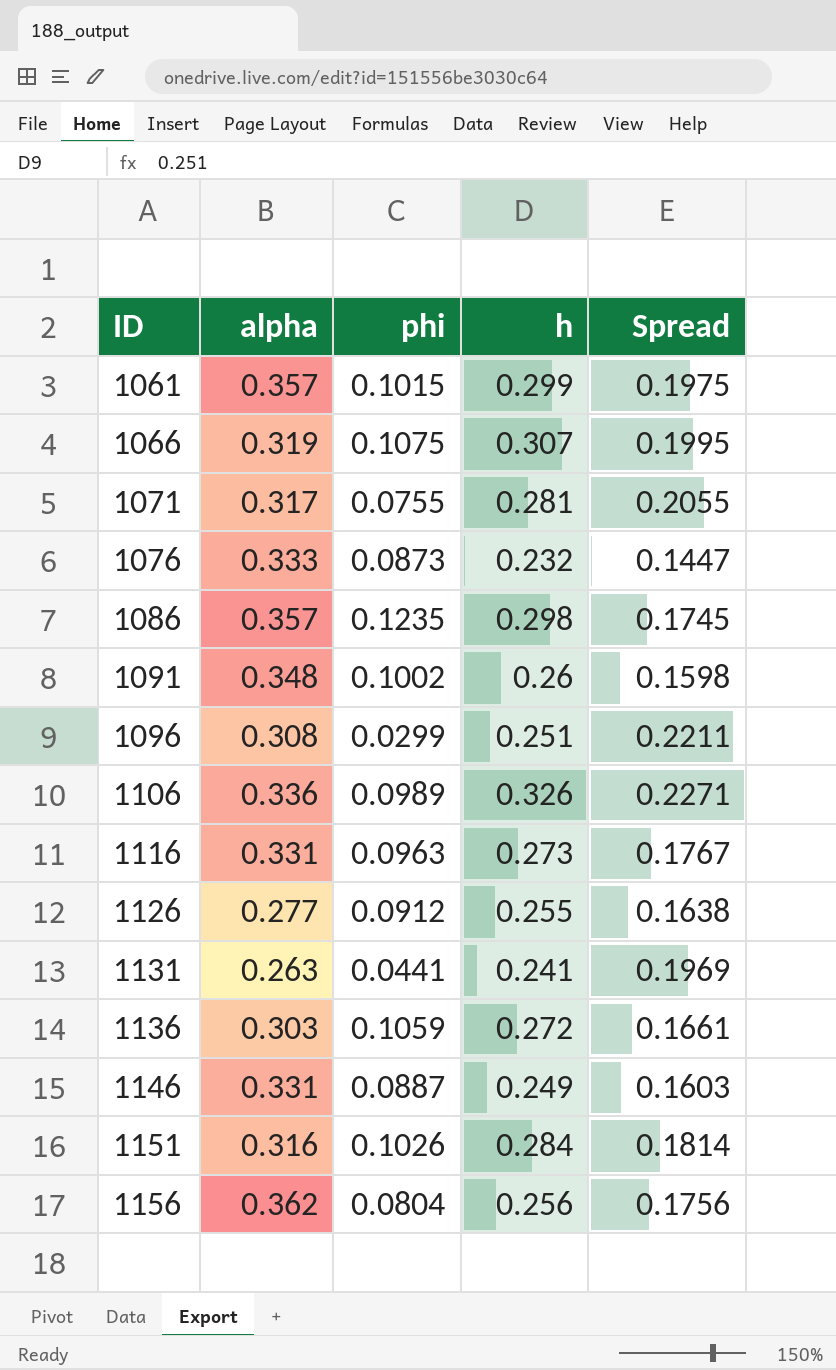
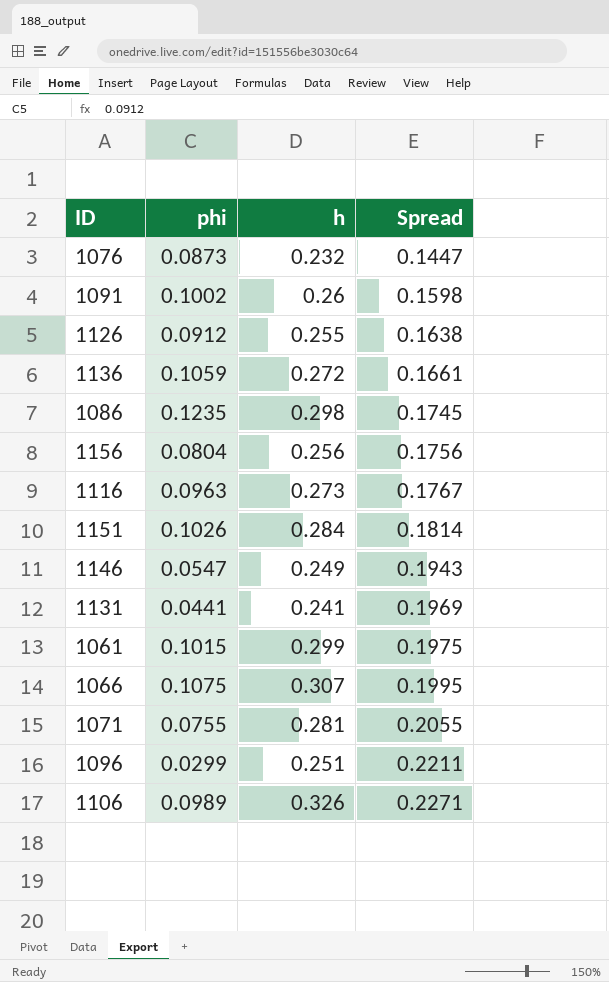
row order: ID ascending -> Spread ascending
column alpha | position: 2 -> none
1146 | phi: 0.0887 -> 0.0547
1146 | Spread: 0.1603 -> 0.1943

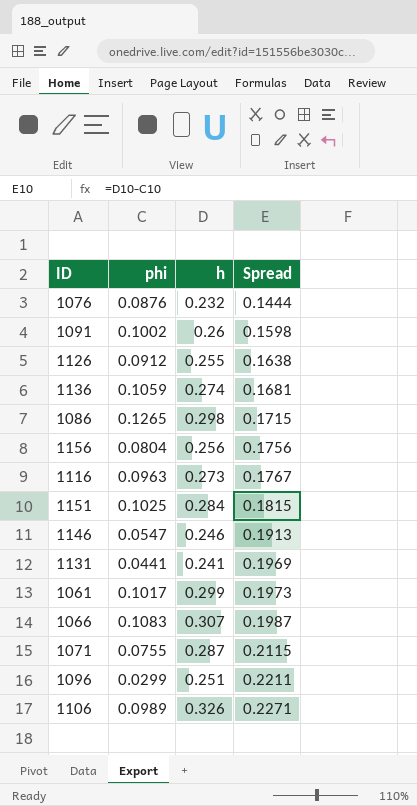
1076 | phi: 0.0873 -> 0.0876
1076 | Spread: 0.1447 -> 0.1444
1136 | h: 0.272 -> 0.274
1136 | Spread: 0.1661 -> 0.1681
1086 | phi: 0.1235 -> 0.1265
1086 | Spread: 0.1745 -> 0.1715
1151 | phi: 0.1026 -> 0.1025
1151 | Spread: 0.1814 -> 0.1815
1146 | h: 0.249 -> 0.246
1146 | Spread: 0.1943 -> 0.1913
1061 | phi: 0.1015 -> 0.1017
1061 | Spread: 0.1975 -> 0.1973
1066 | phi: 0.1075 -> 0.1083
1066 | Spread: 0.1995 -> 0.1987
1071 | h: 0.281 -> 0.287
1071 | Spread: 0.2055 -> 0.2115

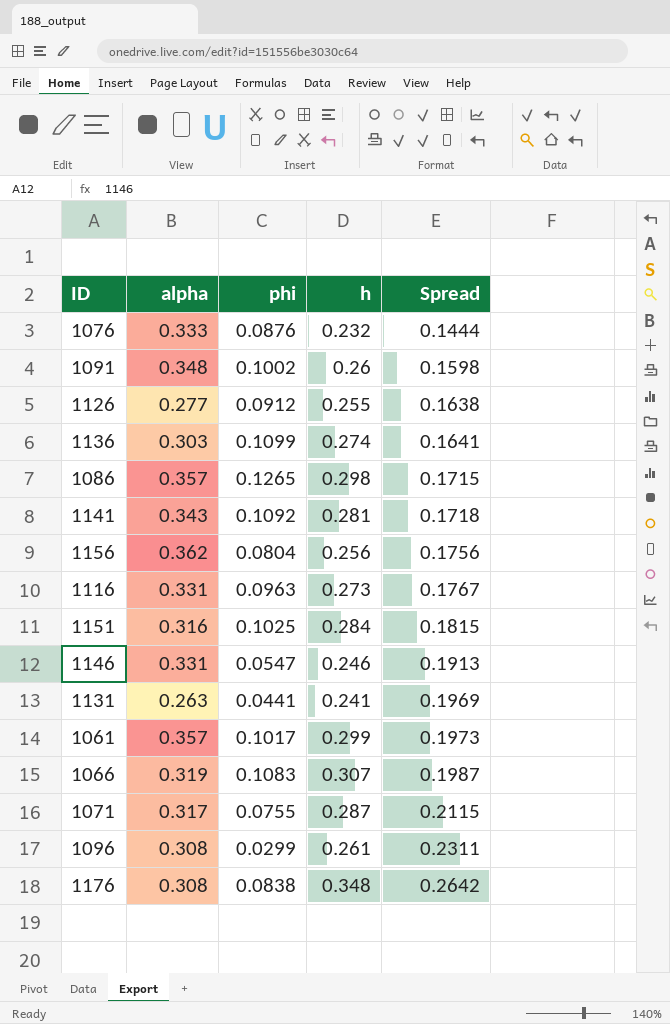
column alpha | position: none -> 2
row 1106: 0.0989 | 0.326 | 0.2271 -> none
1136 | phi: 0.1059 -> 0.1099
1136 | Spread: 0.1681 -> 0.1641
row 1141: none -> 0.343 | 0.1092 | 0.281 | 0.1718
1096 | h: 0.251 -> 0.261
1096 | Spread: 0.2211 -> 0.2311
row 1176: none -> 0.308 | 0.0838 | 0.348 | 0.2642

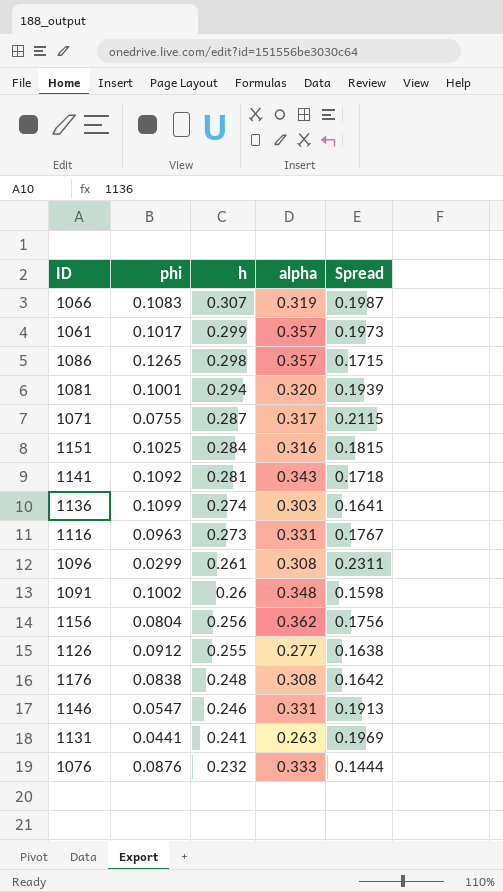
row order: Spread ascending -> h descending
column alpha | position: 2 -> 4
row 1081: none -> 0.1001 | 0.294 | 0.320 | 0.1939
1176 | h: 0.348 -> 0.248
1176 | Spread: 0.2642 -> 0.1642

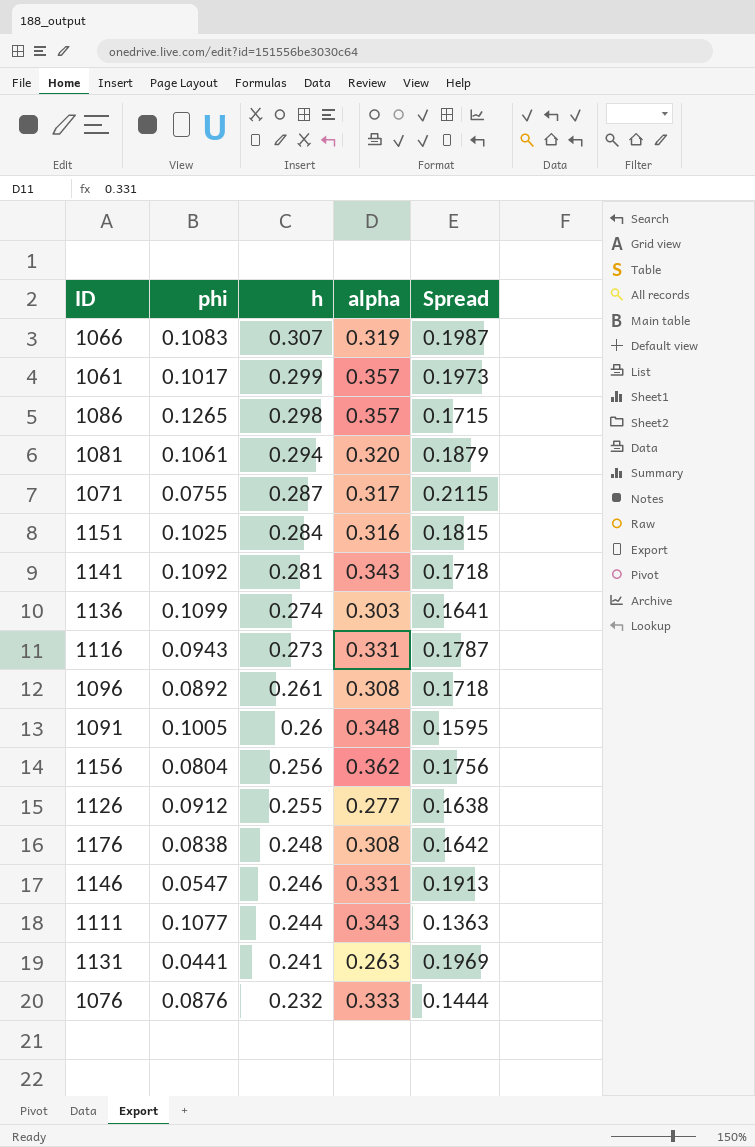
1081 | phi: 0.1001 -> 0.1061
1081 | Spread: 0.1939 -> 0.1879
1116 | phi: 0.0963 -> 0.0943
1116 | Spread: 0.1767 -> 0.1787
1096 | phi: 0.0299 -> 0.0892
1096 | Spread: 0.2311 -> 0.1718
1091 | phi: 0.1002 -> 0.1005
1091 | Spread: 0.1598 -> 0.1595
row 1111: none -> 0.1077 | 0.244 | 0.343 | 0.1363

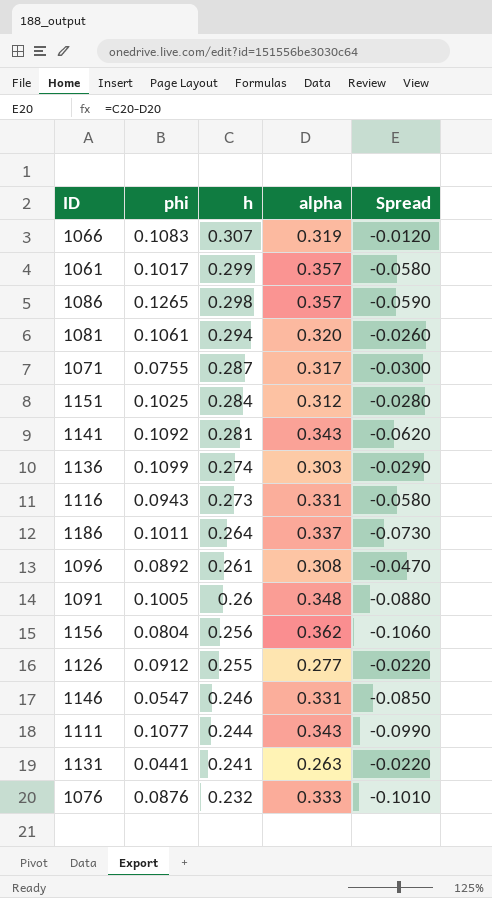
column Spread | formula: [h] - [phi] -> [h] - [alpha]
row 1176: 0.0838 | 0.248 | 0.308 | 0.1642 -> none
1151 | alpha: 0.316 -> 0.312
row 1186: none -> 0.1011 | 0.264 | 0.337 | -0.0730

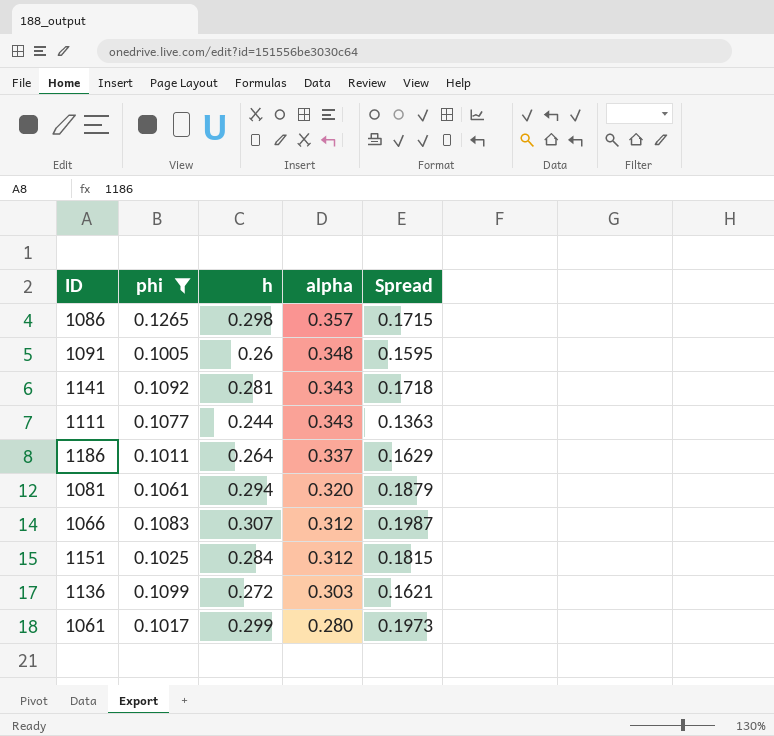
filter: none -> phi >= 0.1005
row order: h descending -> alpha descending
column Spread | formula: [h] - [alpha] -> [h] - [phi]
1066 | alpha: 0.319 -> 0.312
1136 | h: 0.274 -> 0.272
1061 | alpha: 0.357 -> 0.280

